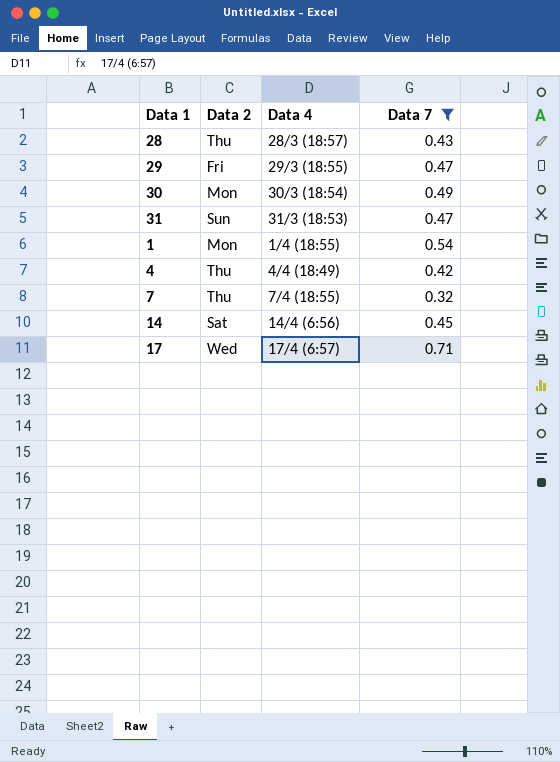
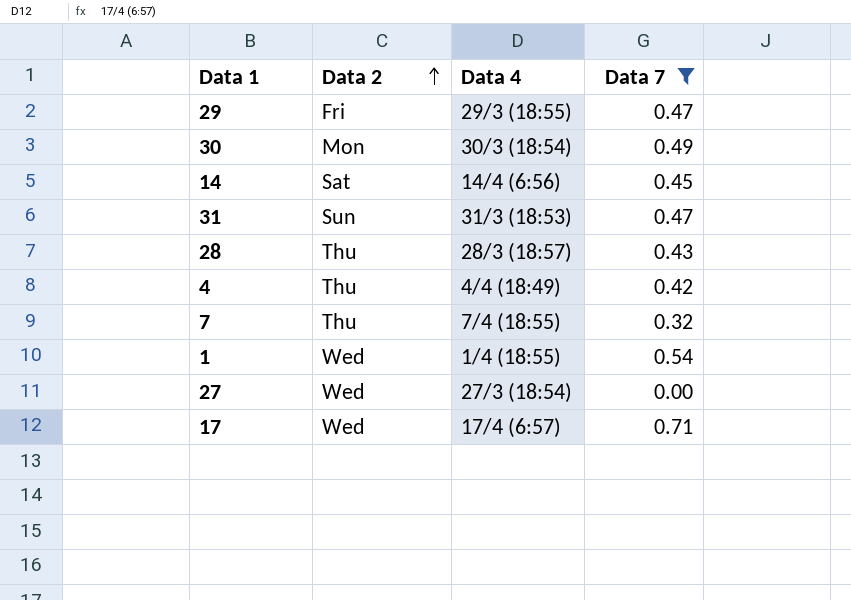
row order: none -> Data 2 ascending
1 | Data 2: Mon -> Wed
row 27: none -> Wed | 27/3 (18:54) | 0.00

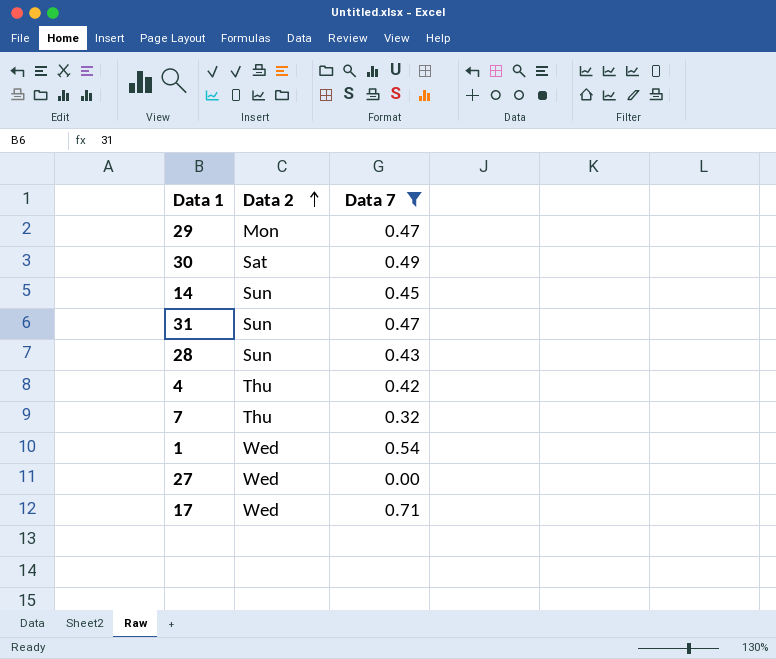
column Data 4 | position: 3 -> none
29 | Data 2: Fri -> Mon
30 | Data 2: Mon -> Sat
14 | Data 2: Sat -> Sun
28 | Data 2: Thu -> Sun

